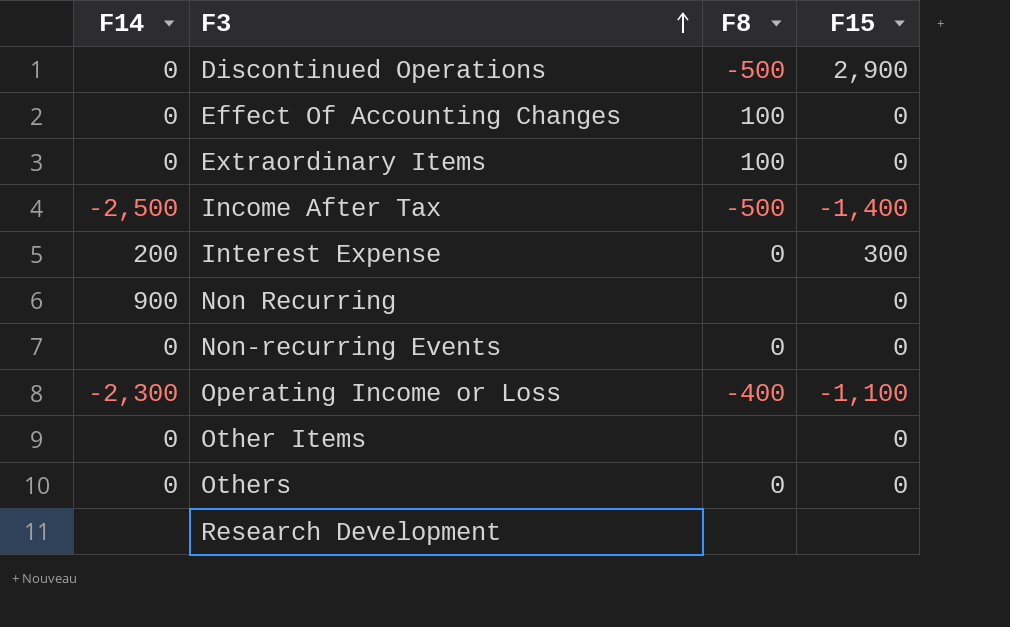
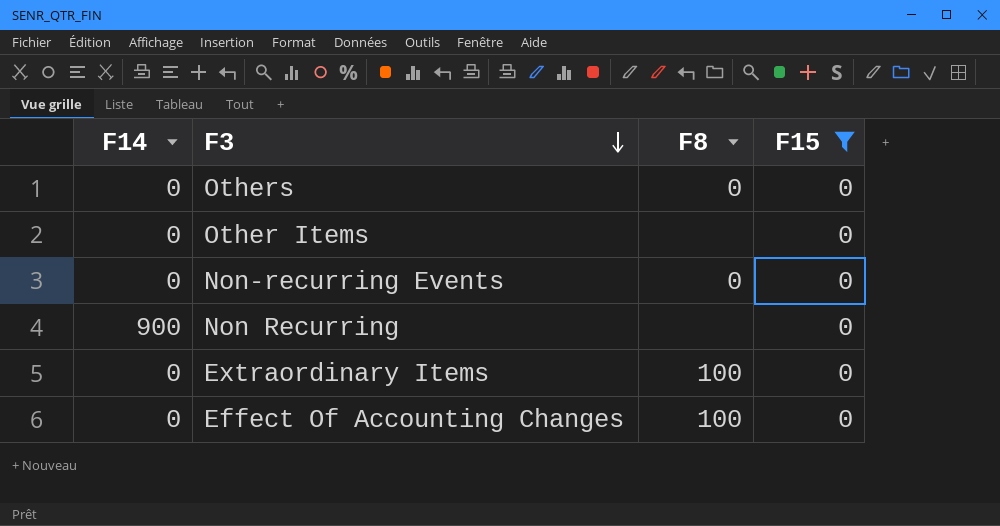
filter: none -> F15 = 0
row order: F3 ascending -> F3 descending

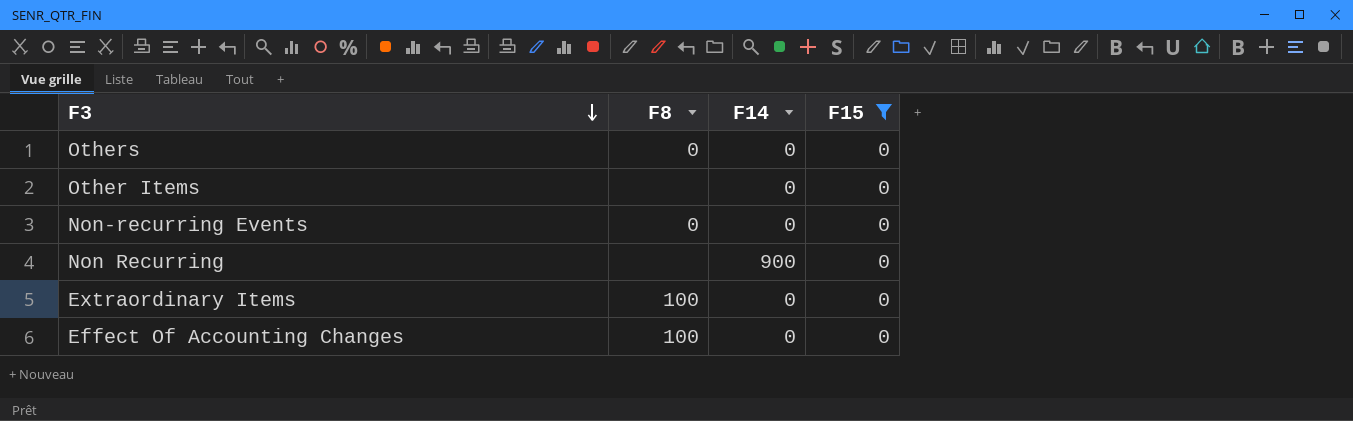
column F14 | position: 1 -> 3

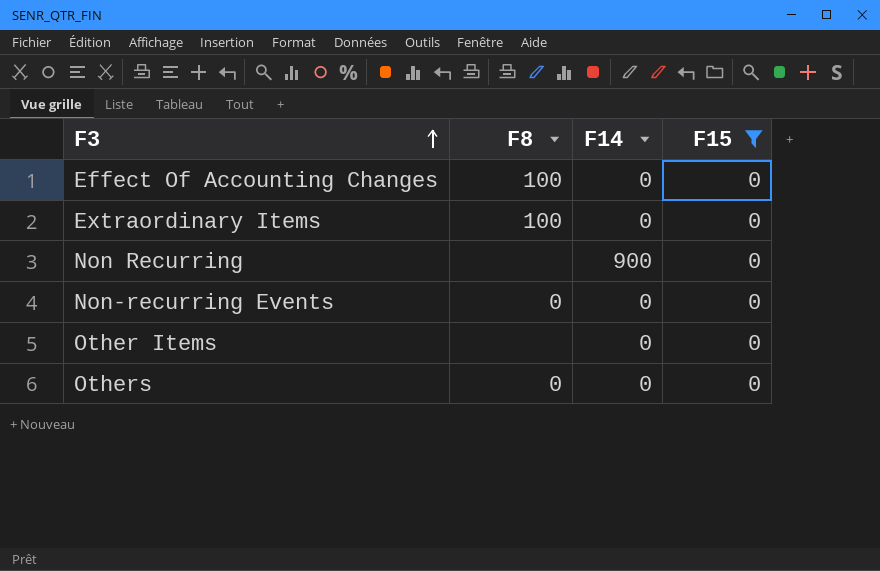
row order: F3 descending -> F3 ascending

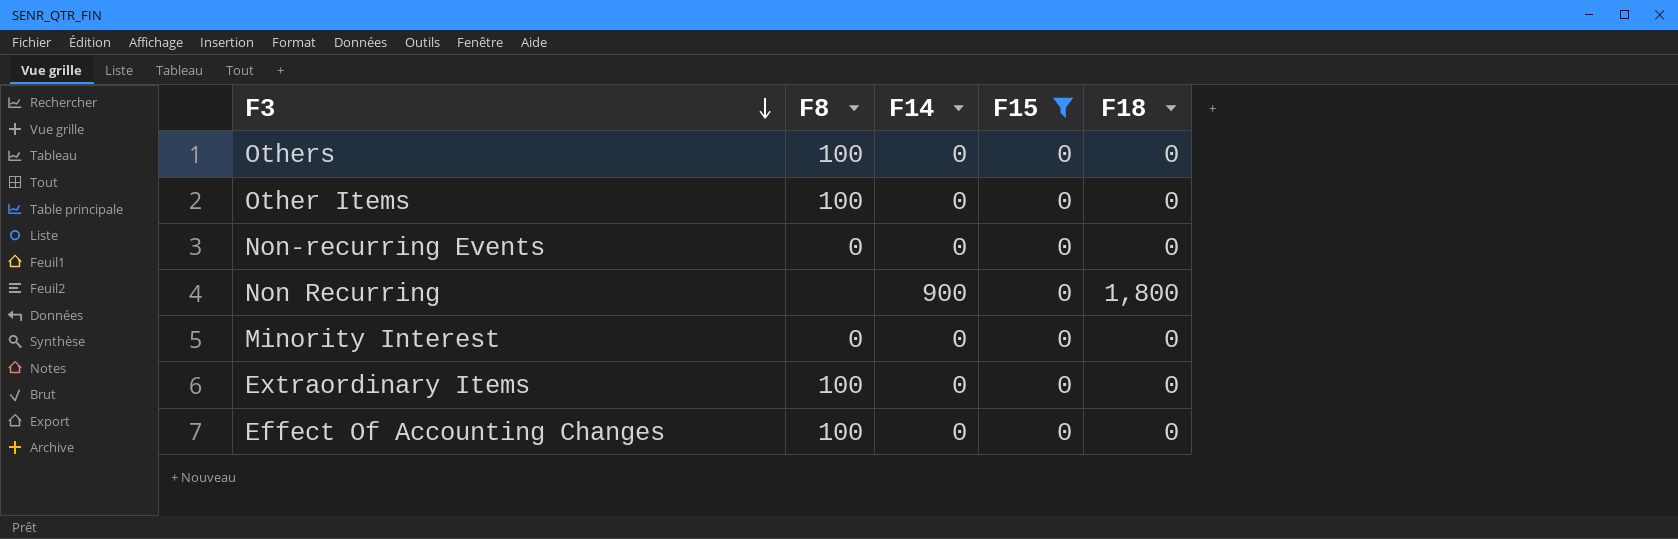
row order: F3 ascending -> F3 descending
column F18 | position: none -> 5
Others | F8: 0 -> 100
Other Items | F8: none -> 100
row Minority Interest: none -> 0 | 0 | 0 | 0

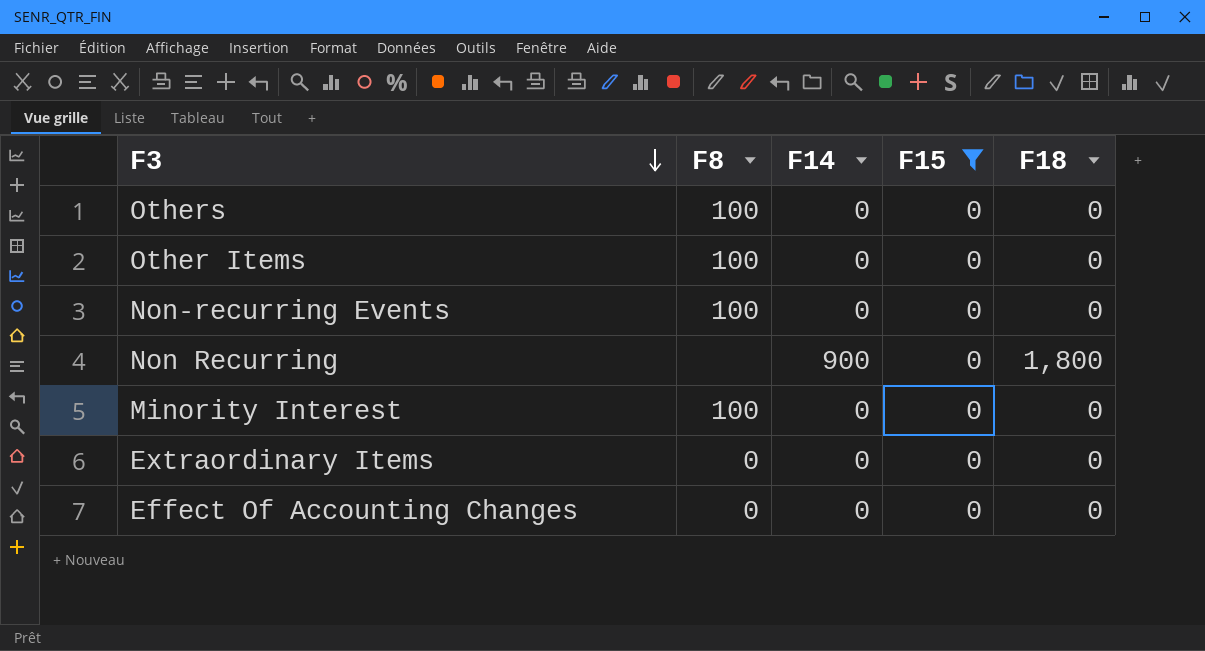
Non-recurring Events | F8: 0 -> 100
Minority Interest | F8: 0 -> 100
Extraordinary Items | F8: 100 -> 0
Effect Of Accounting Changes | F8: 100 -> 0

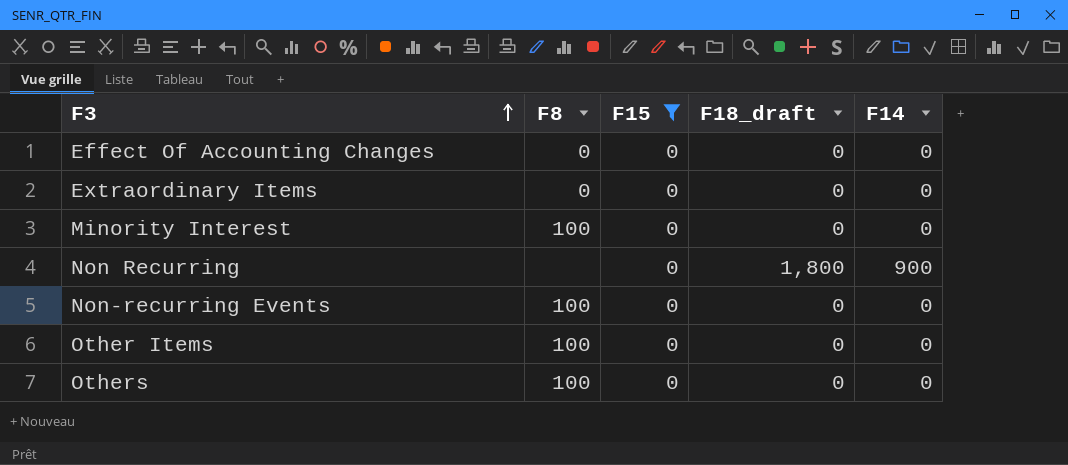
row order: F3 descending -> F3 ascending
column name: F18 -> F18_draft
column F14 | position: 3 -> 5

